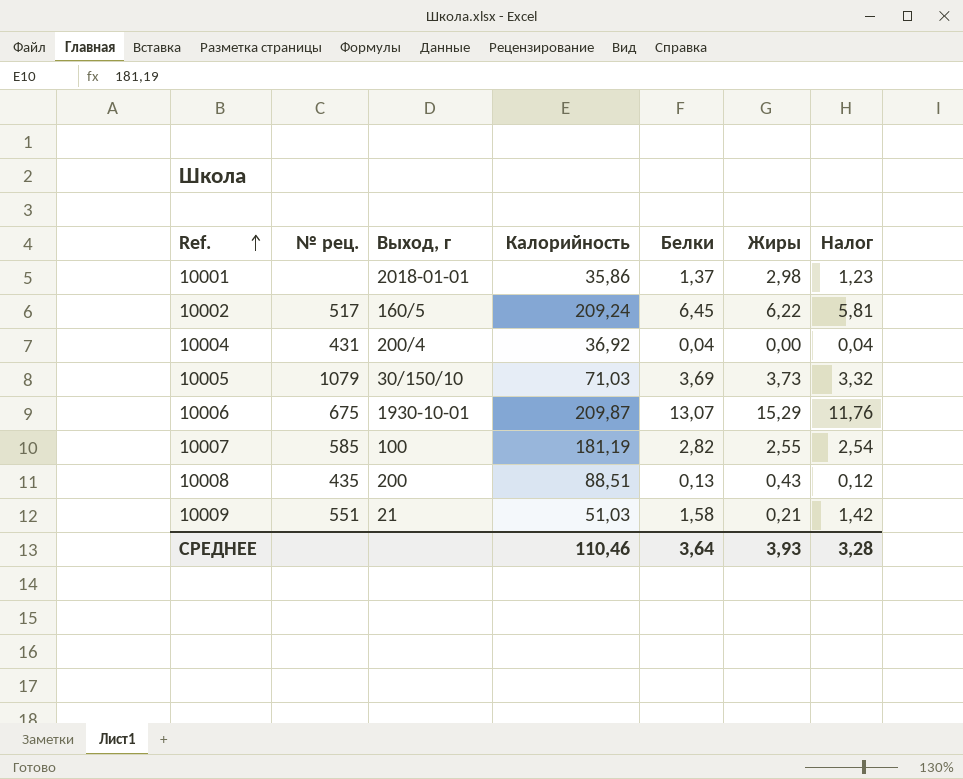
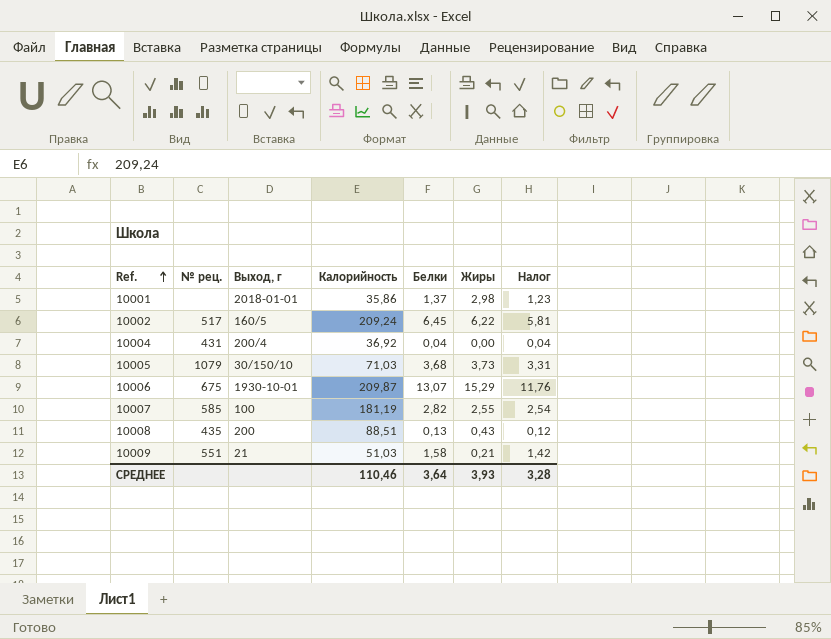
10005 | Белки: 3,69 -> 3,68
10005 | Налог: 3,32 -> 3,31

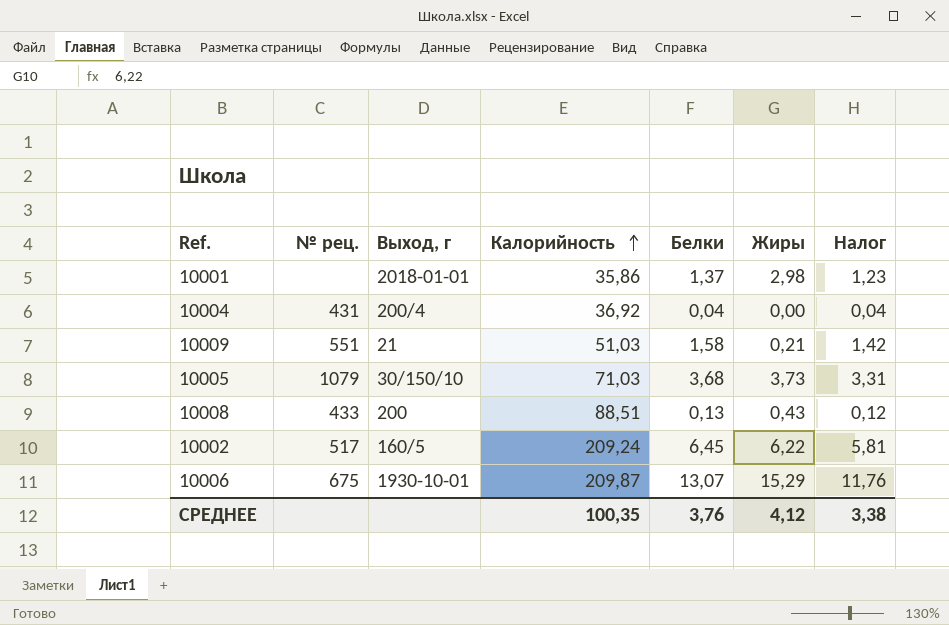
row order: Ref. ascending -> Калорийность ascending
row 10007: 585 | 100 | 181,19 | 2,82 | 2,55 | 2,54 -> none
10008 | № рец.: 435 -> 433
СРЕДНЕЕ | Калорийность: 110,46 -> 100,35
СРЕДНЕЕ | Белки: 3,64 -> 3,76
СРЕДНЕЕ | Жиры: 3,93 -> 4,12
СРЕДНЕЕ | Налог: 3,28 -> 3,38

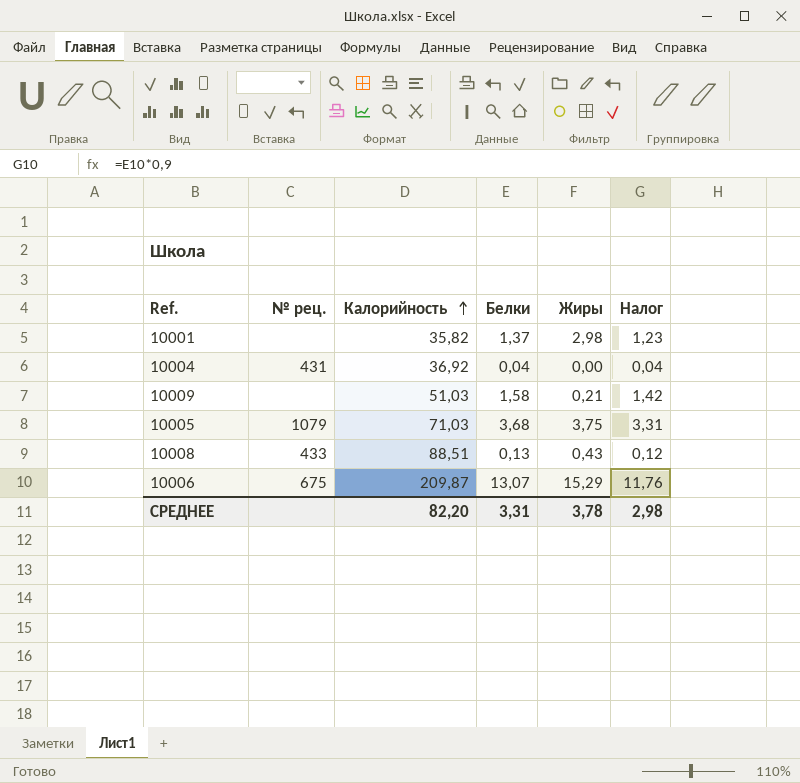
column Выход, г | position: 3 -> none
row 10002: 517 | 160/5 | 209,24 | 6,45 | 6,22 | 5,81 -> none
10001 | Калорийность: 35,86 -> 35,82
10009 | № рец.: 551 -> none
10005 | Жиры: 3,73 -> 3,75
СРЕДНЕЕ | Калорийность: 100,35 -> 82,20
СРЕДНЕЕ | Белки: 3,76 -> 3,31
СРЕДНЕЕ | Жиры: 4,12 -> 3,78
СРЕДНЕЕ | Налог: 3,38 -> 2,98

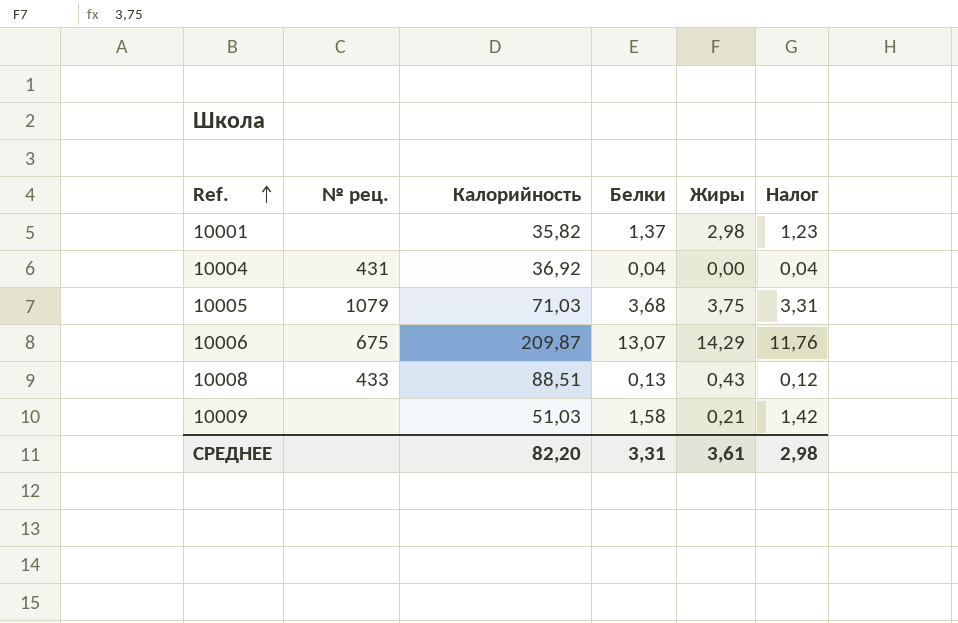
row order: Калорийность ascending -> Ref. ascending
10006 | Жиры: 15,29 -> 14,29
СРЕДНЕЕ | Жиры: 3,78 -> 3,61

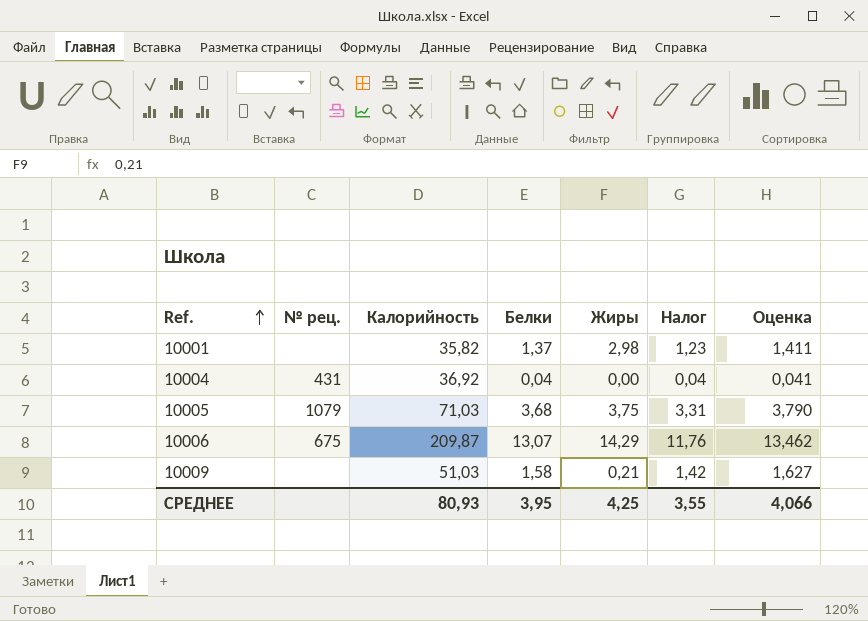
column Оценка | formula: none -> [Белки] * 1,03
row 10008: 433 | 88,51 | 0,13 | 0,43 | 0,12 -> none
СРЕДНЕЕ | Калорийность: 82,20 -> 80,93
СРЕДНЕЕ | Белки: 3,31 -> 3,95
СРЕДНЕЕ | Жиры: 3,61 -> 4,25
СРЕДНЕЕ | Налог: 2,98 -> 3,55

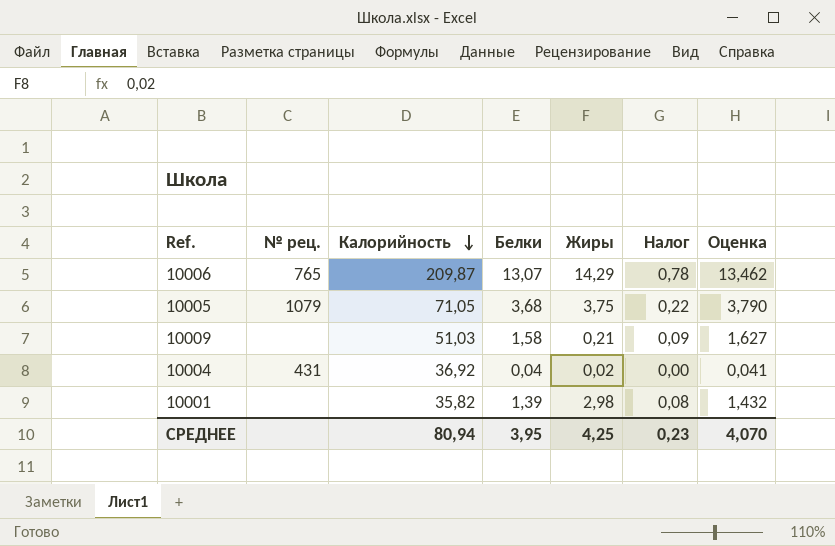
row order: Ref. ascending -> Калорийность descending
column Налог | formula: [Белки] * 0,9 -> [Белки] * 0,06
10006 | № рец.: 675 -> 765
10005 | Калорийность: 71,03 -> 71,05
10004 | Жиры: 0,00 -> 0,02
10001 | Белки: 1,37 -> 1,39
10001 | Оценка: 1,411 -> 1,432
СРЕДНЕЕ | Калорийность: 80,93 -> 80,94
СРЕДНЕЕ | Налог: 3,55 -> 0,23
СРЕДНЕЕ | Оценка: 4,066 -> 4,070

